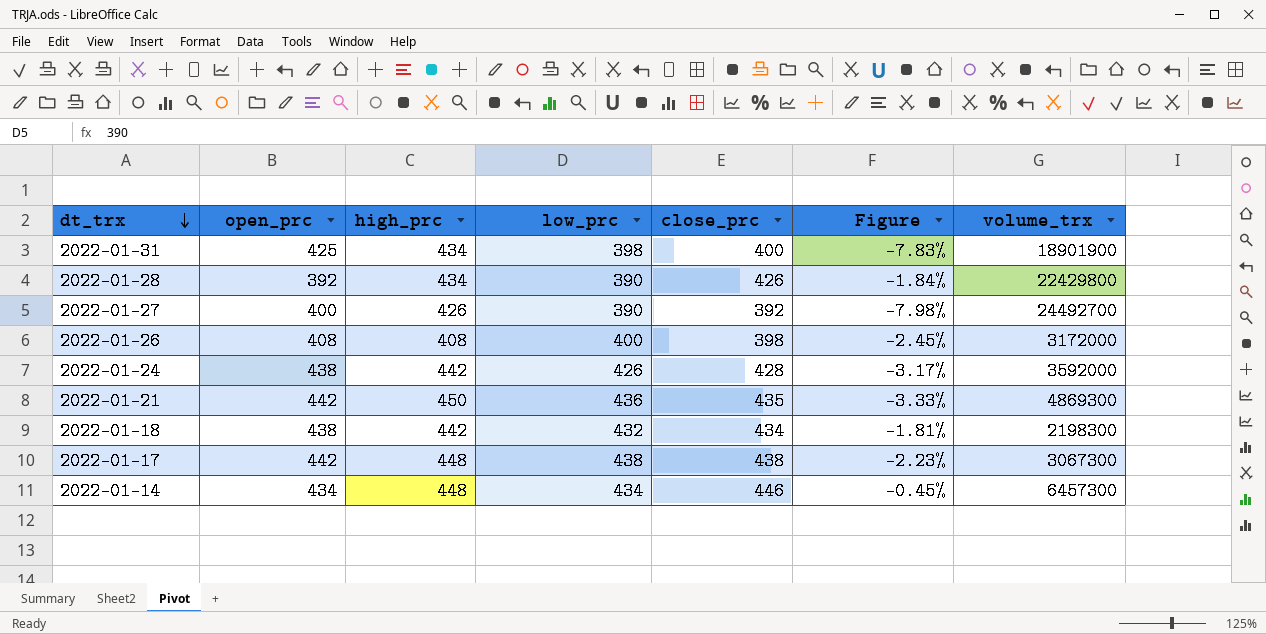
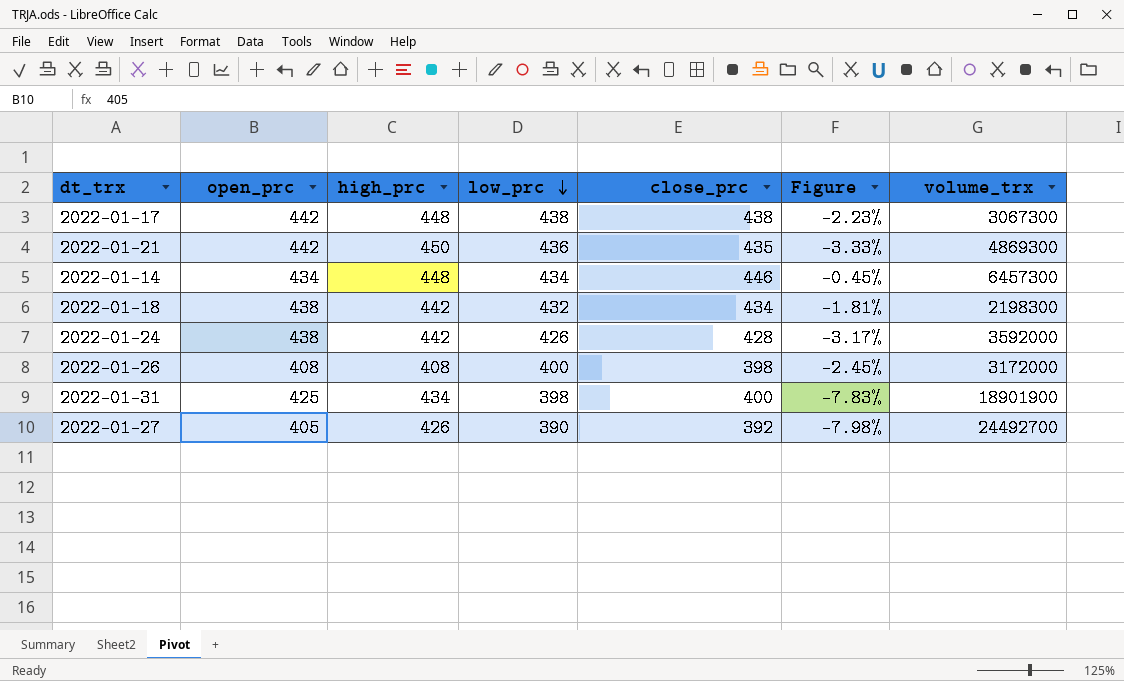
row order: dt_trx descending -> low_prc descending
row 2022-01-28: 392 | 434 | 390 | 426 | -1.84% | 22429800 -> none
2022-01-27 | open_prc: 400 -> 405

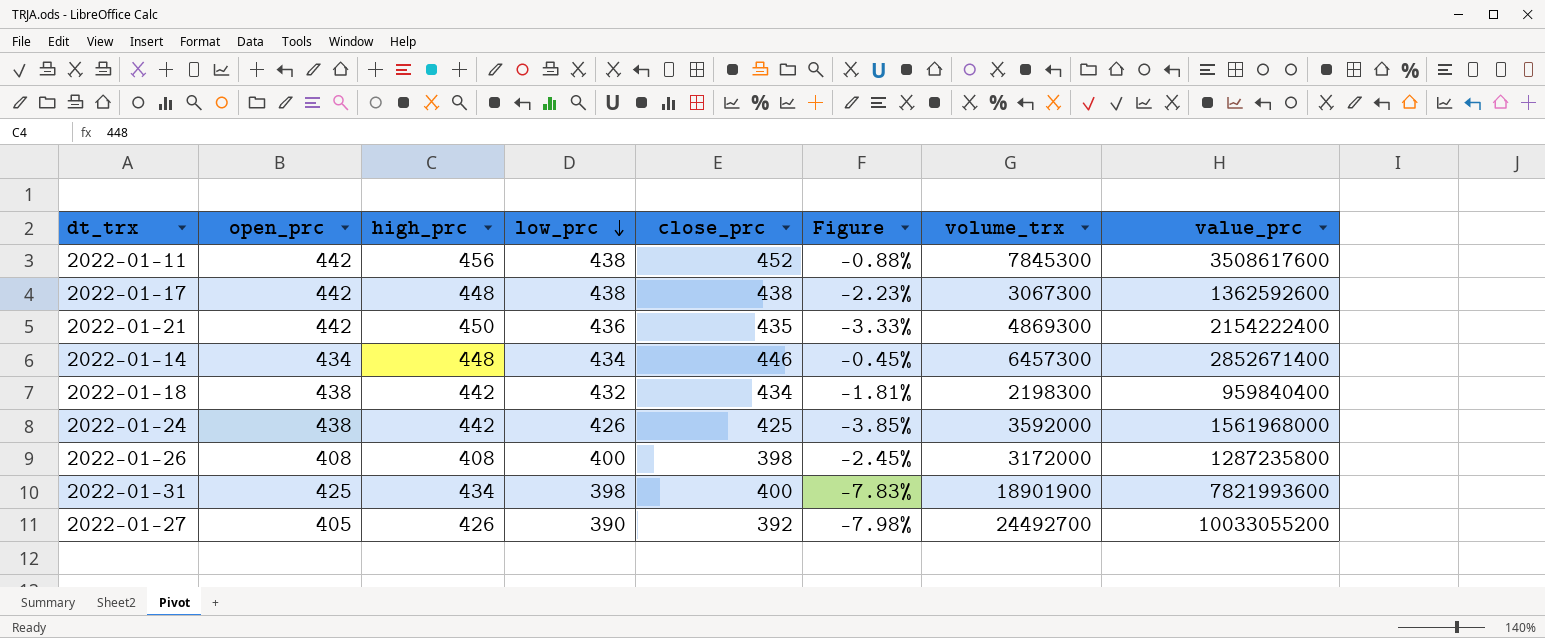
column value_prc | position: none -> 8
row 2022-01-11: none -> 442 | 456 | 438 | 452 | -0.88% | 7845300 | 3508617600
2022-01-24 | close_prc: 428 -> 425
2022-01-24 | Figure: -3.17% -> -3.85%

